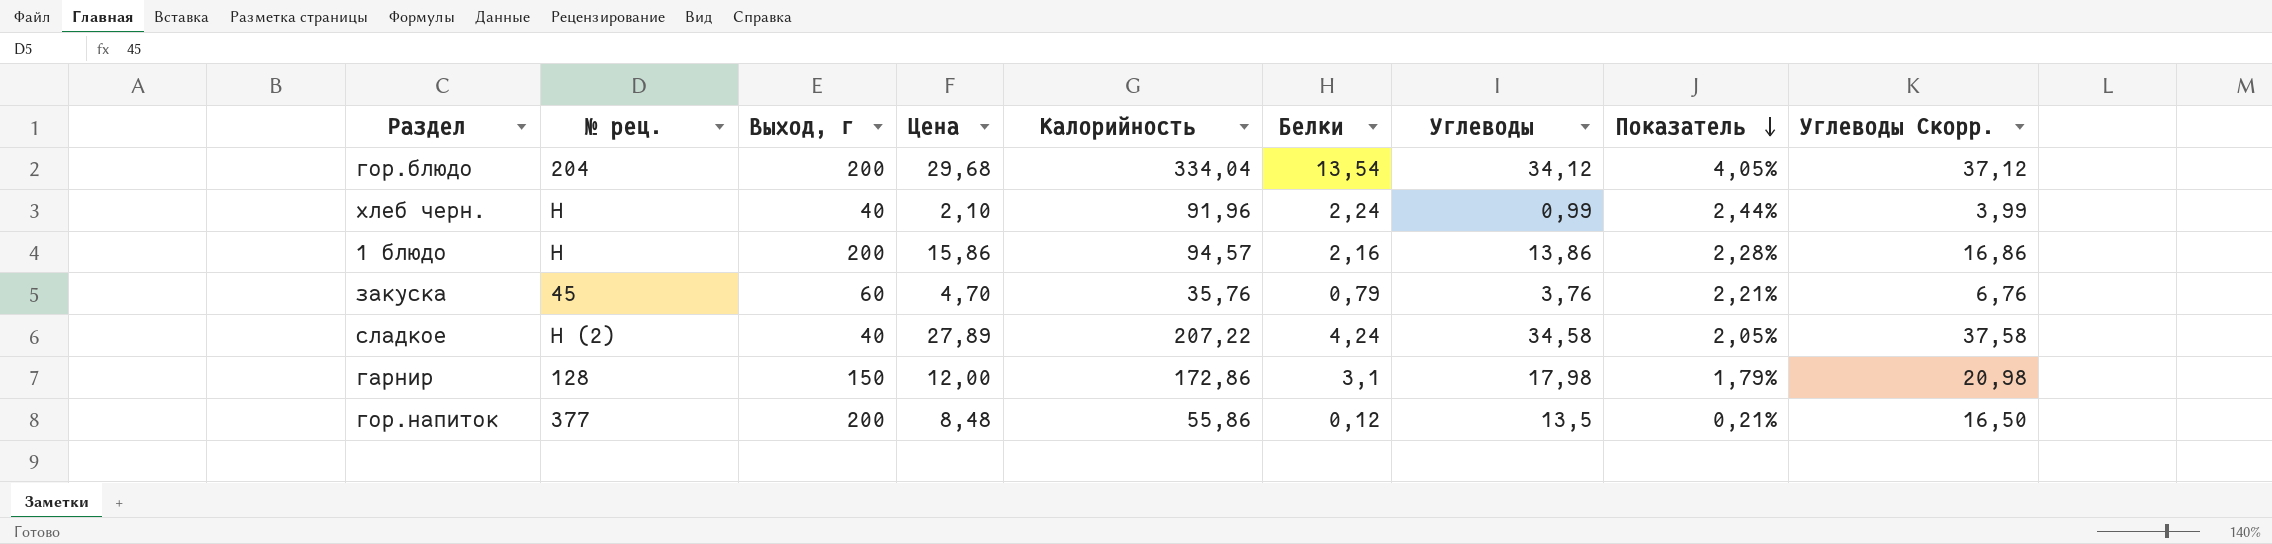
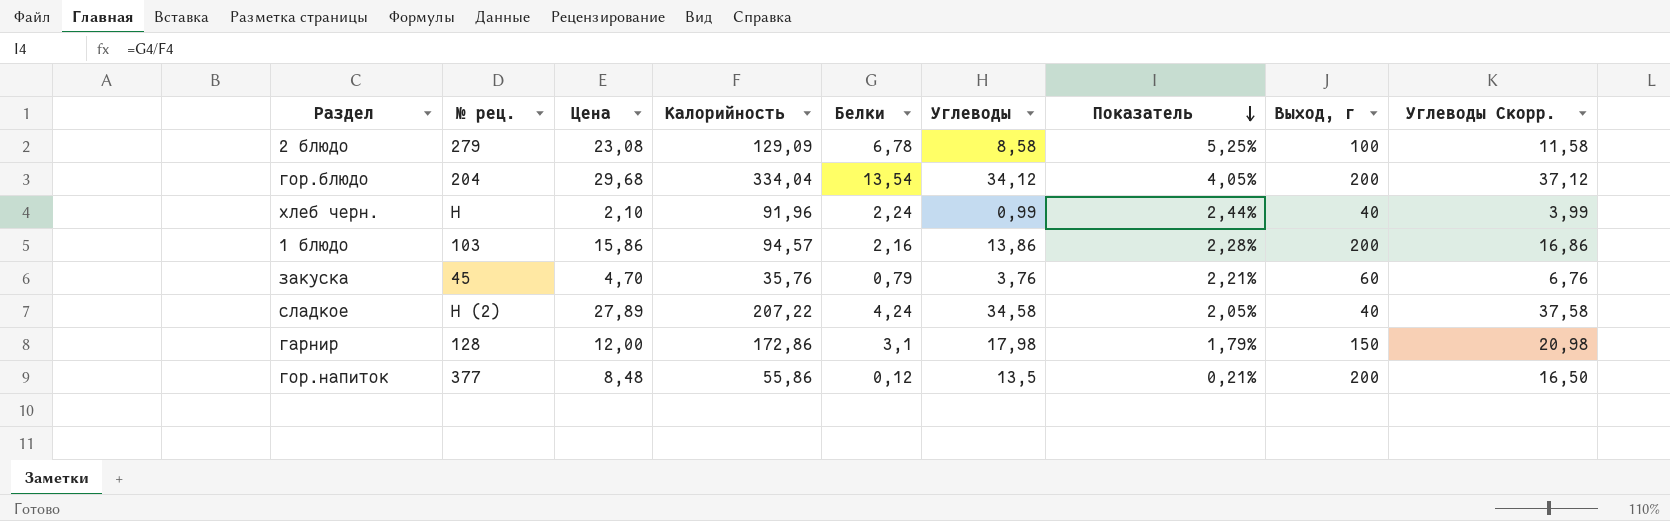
column Выход, г | position: 3 -> 8
row 2 блюдо: none -> 279 | 23,08 | 129,09 | 6,78 | 8,58 | 5,25% | 100 | 11,58
1 блюдо | № рец.: Н -> 103

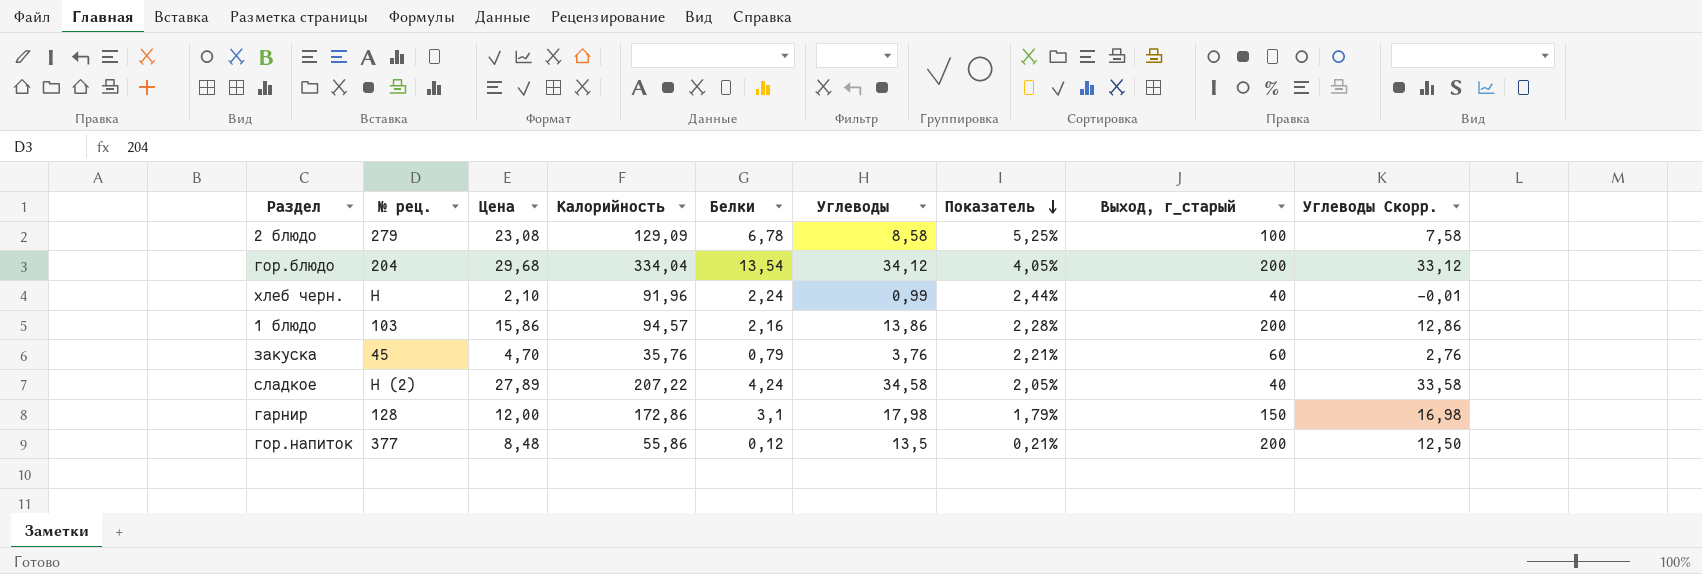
column name: Выход, г -> Выход, г_старый
column Углеводы Скорр. | formula: [Углеводы] + 3 -> [Углеводы] - 1

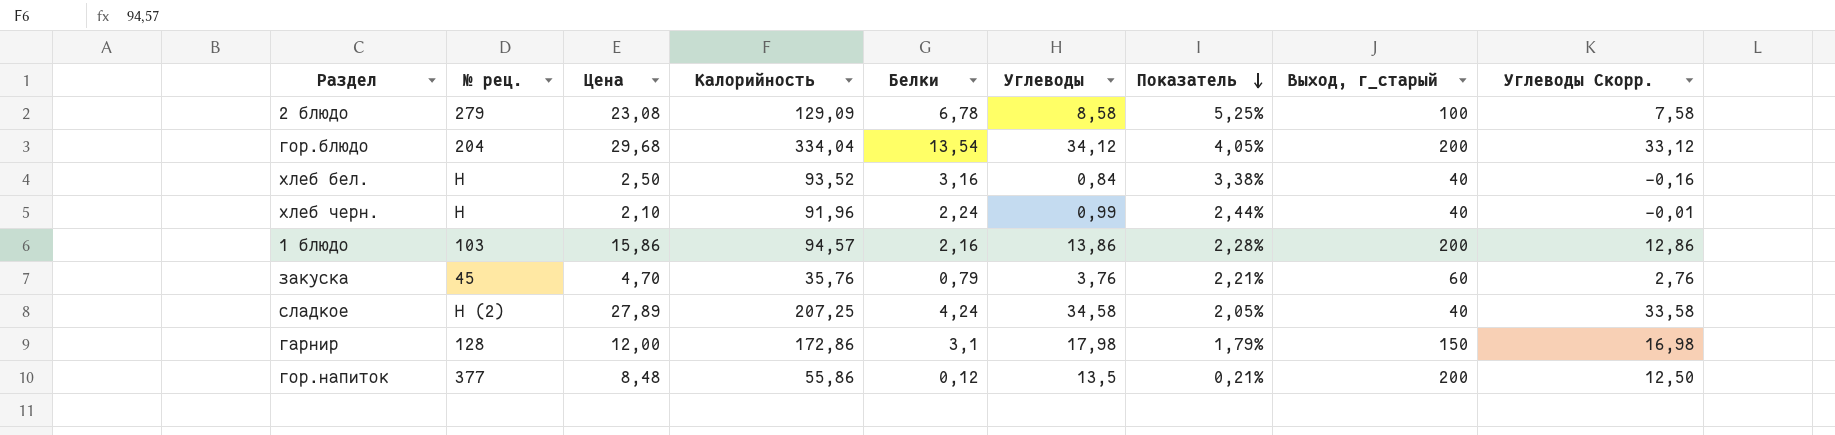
row хлеб бел.: none -> Н | 2,50 | 93,52 | 3,16 | 0,84 | 3,38% | 40 | -0,16
сладкое | Калорийность: 207,22 -> 207,25

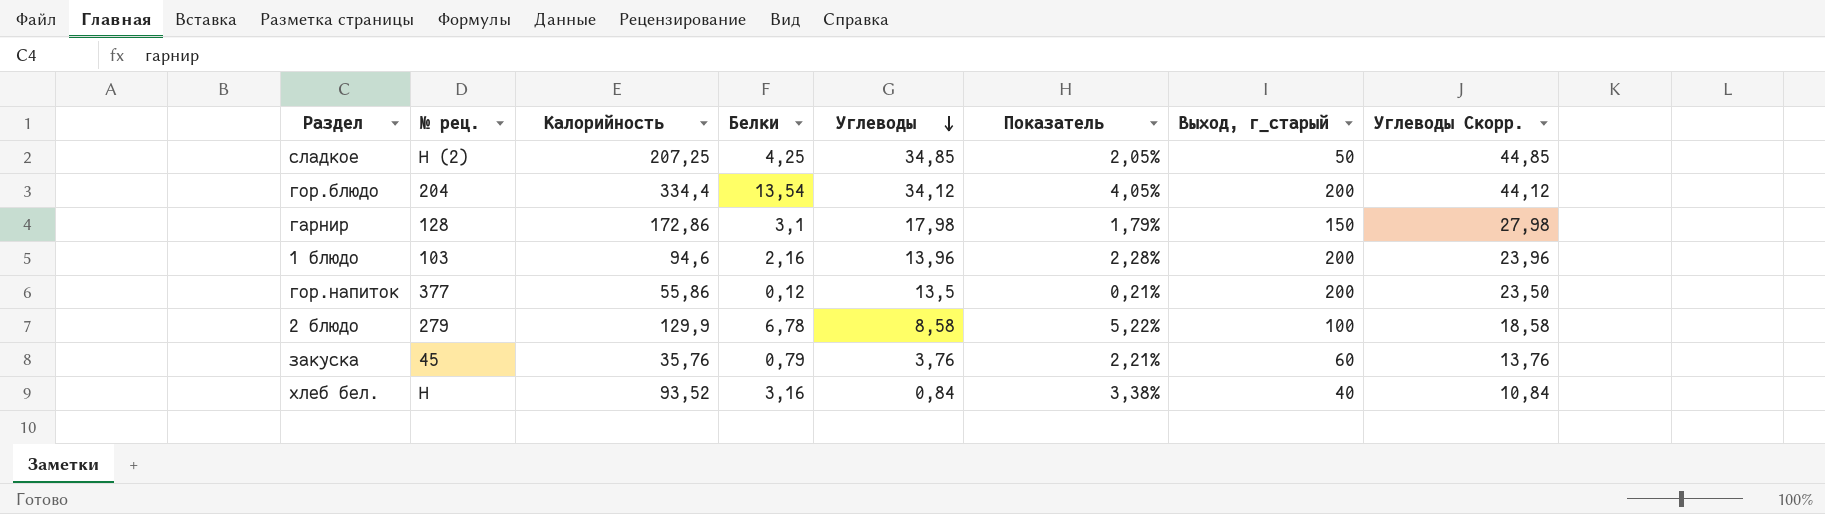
row order: Показатель descending -> Углеводы descending
column Цена | position: 3 -> none
column Углеводы Скорр. | formula: [Углеводы] - 1 -> [Углеводы] + 10
row хлеб черн.: Н | 2,10 | 91,96 | 2,24 | 0,99 | 2,44% | 40 | -0,01 -> none
сладкое | Белки: 4,24 -> 4,25
сладкое | Углеводы: 34,58 -> 34,85
сладкое | Выход, г_старый: 40 -> 50
гор.блюдо | Калорийность: 334,04 -> 334,4
1 блюдо | Калорийность: 94,57 -> 94,6
1 блюдо | Углеводы: 13,86 -> 13,96
2 блюдо | Калорийность: 129,09 -> 129,9
2 блюдо | Показатель: 5,25% -> 5,22%

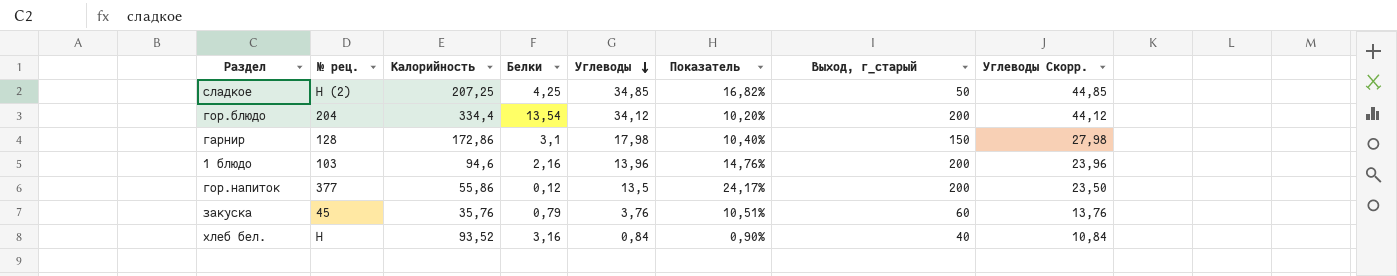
column Показатель | formula: [Белки] / [Калорийность] -> [Углеводы] / [Калорийность]
row 2 блюдо: 279 | 129,9 | 6,78 | 8,58 | 5,22% | 100 | 18,58 -> none

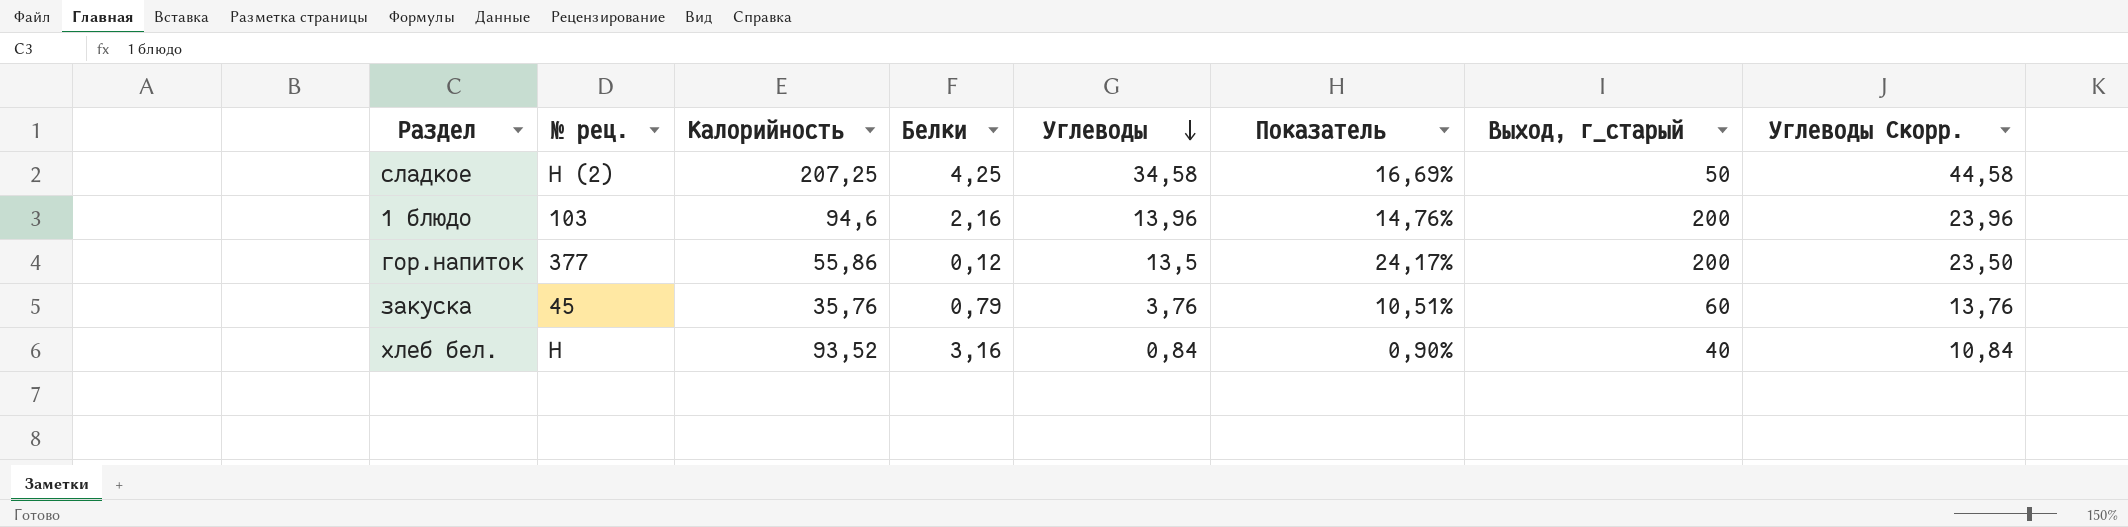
row гор.блюдо: 204 | 334,4 | 13,54 | 34,12 | 10,20% | 200 | 44,12 -> none
row гарнир: 128 | 172,86 | 3,1 | 17,98 | 10,40% | 150 | 27,98 -> none
сладкое | Углеводы: 34,85 -> 34,58
сладкое | Показатель: 16,82% -> 16,69%
сладкое | Углеводы Скорр.: 44,85 -> 44,58

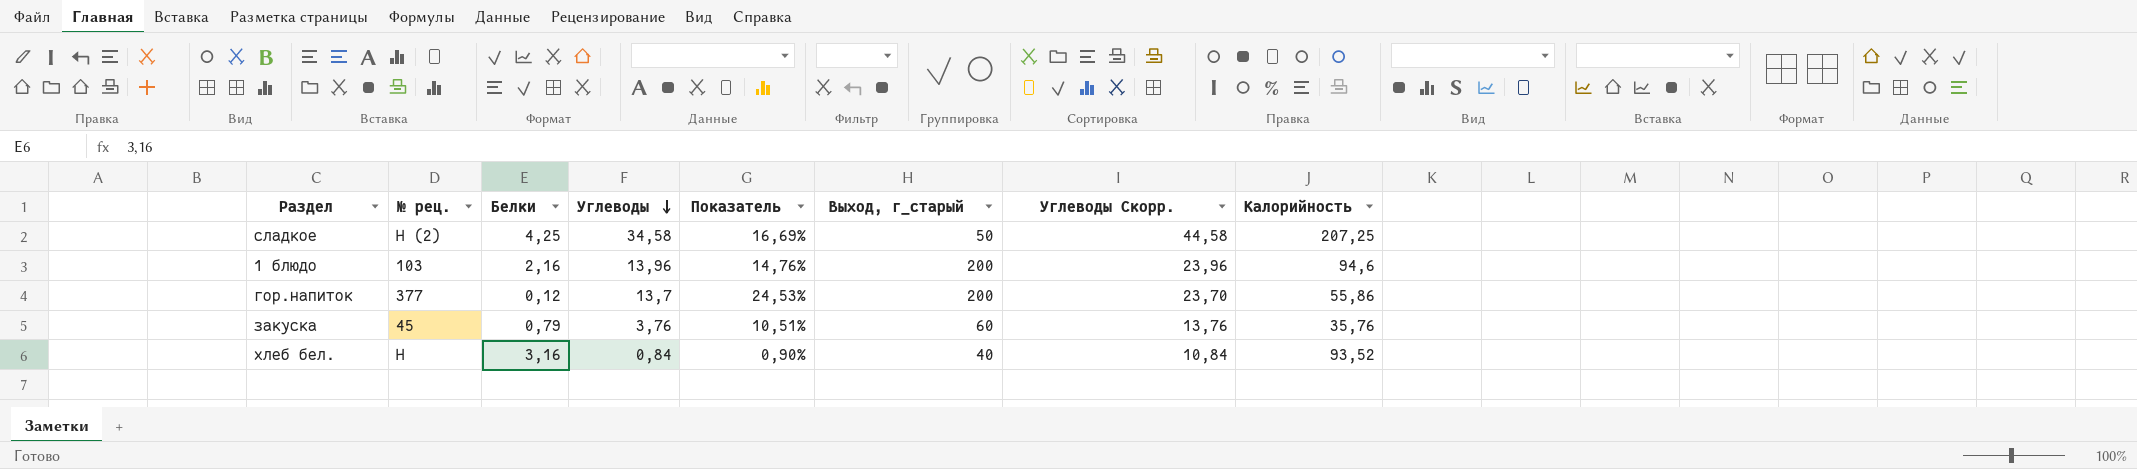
column Калорийность | position: 3 -> 8
гор.напиток | Углеводы: 13,5 -> 13,7
гор.напиток | Показатель: 24,17% -> 24,53%
гор.напиток | Углеводы Скорр.: 23,50 -> 23,70

